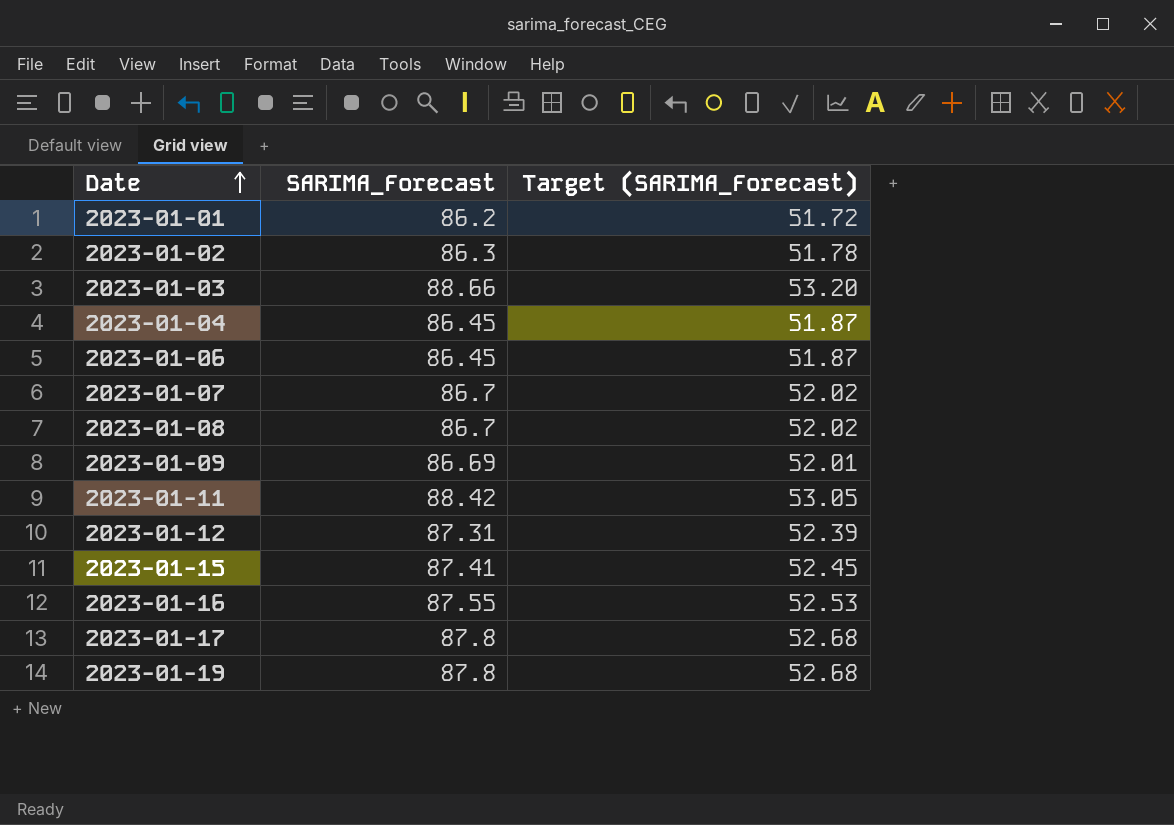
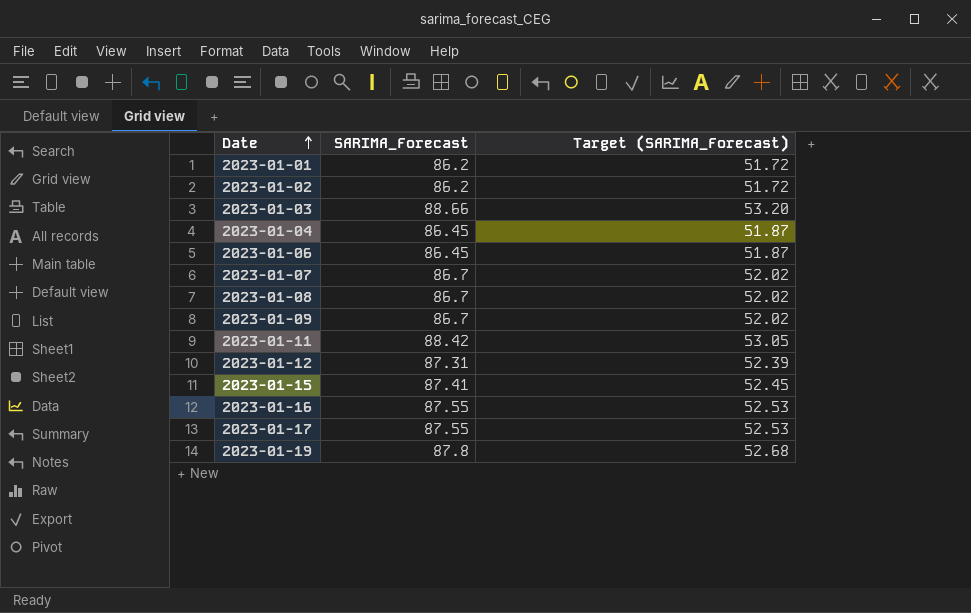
2023-01-02 | SARIMA_Forecast: 86.3 -> 86.2
2023-01-02 | Target (SARIMA_Forecast): 51.78 -> 51.72
2023-01-09 | SARIMA_Forecast: 86.69 -> 86.7
2023-01-09 | Target (SARIMA_Forecast): 52.01 -> 52.02
2023-01-17 | SARIMA_Forecast: 87.8 -> 87.55
2023-01-17 | Target (SARIMA_Forecast): 52.68 -> 52.53

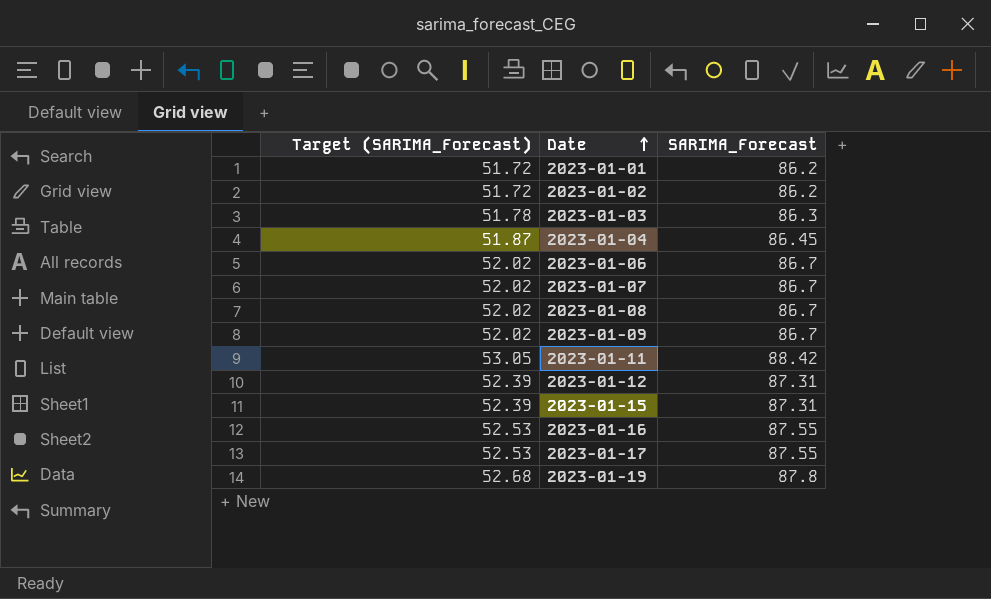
column Target (SARIMA_Forecast) | position: 3 -> 1
2023-01-03 | Target (SARIMA_Forecast): 53.20 -> 51.78
2023-01-03 | SARIMA_Forecast: 88.66 -> 86.3
2023-01-06 | Target (SARIMA_Forecast): 51.87 -> 52.02
2023-01-06 | SARIMA_Forecast: 86.45 -> 86.7
2023-01-15 | Target (SARIMA_Forecast): 52.45 -> 52.39
2023-01-15 | SARIMA_Forecast: 87.41 -> 87.31

